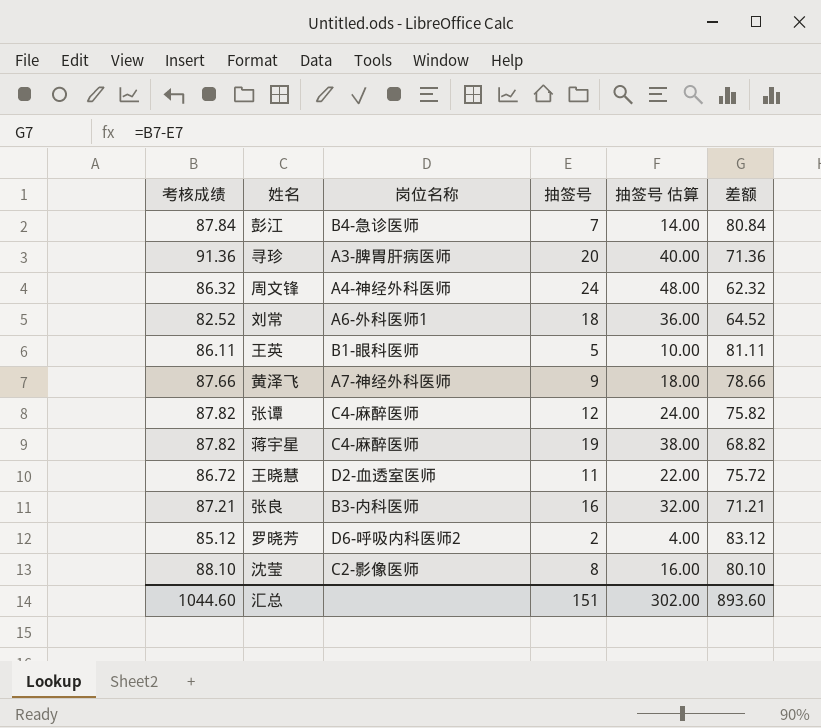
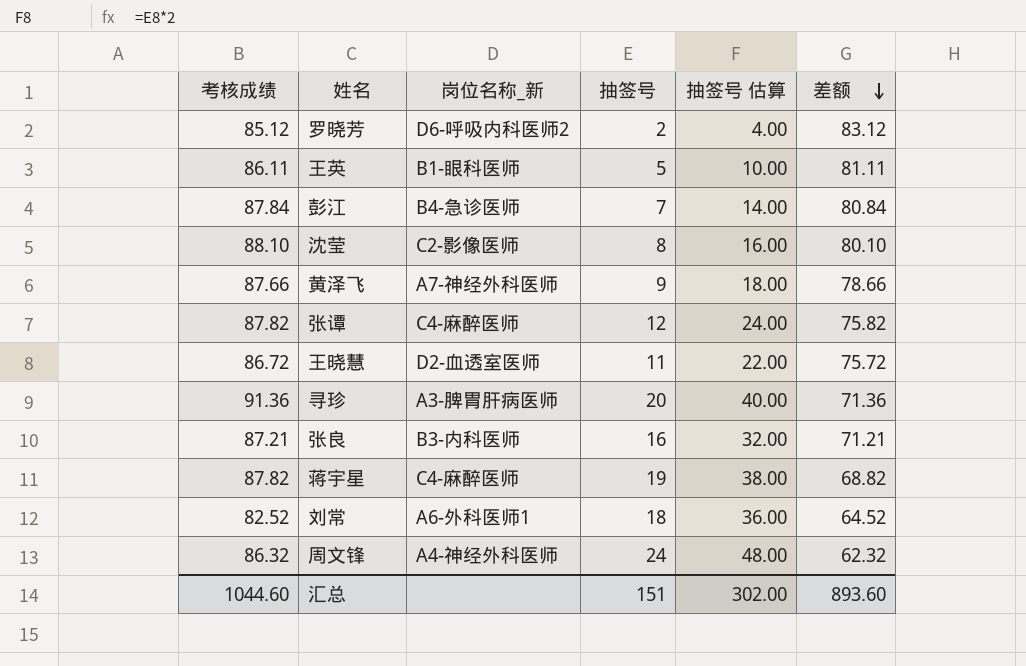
row order: none -> 差额 descending
column name: 岗位名称 -> 岗位名称_新

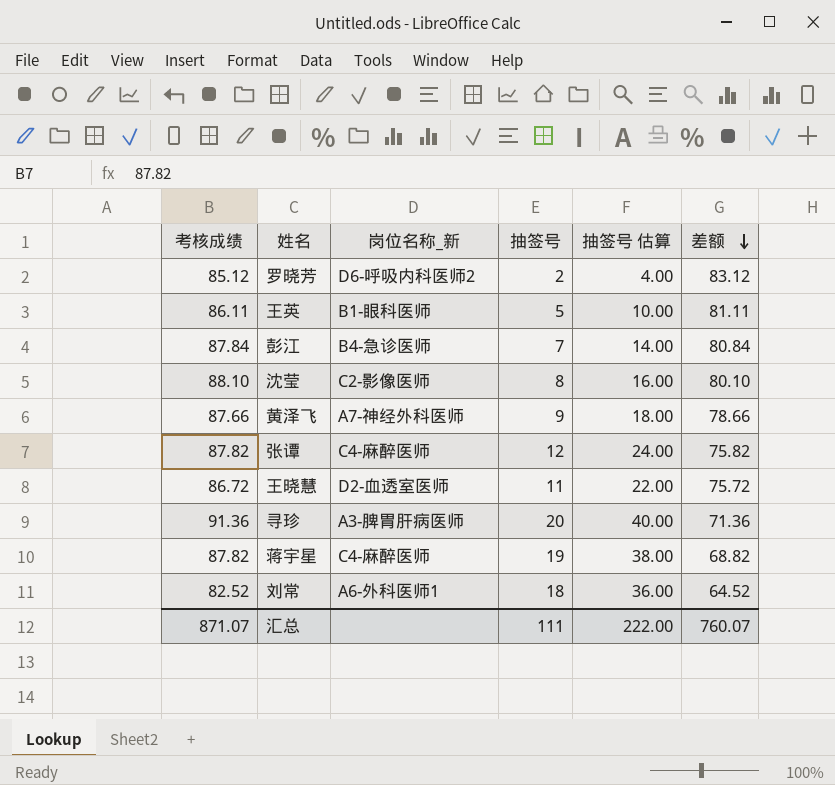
row 张良: 87.21 | B3-内科医师 | 16 | 32.00 | 71.21 -> none
row 周文锋: 86.32 | A4-神经外科医师 | 24 | 48.00 | 62.32 -> none
汇总 | 考核成绩: 1044.60 -> 871.07
汇总 | 抽签号: 151 -> 111
汇总 | 抽签号 估算: 302.00 -> 222.00
汇总 | 差额: 893.60 -> 760.07

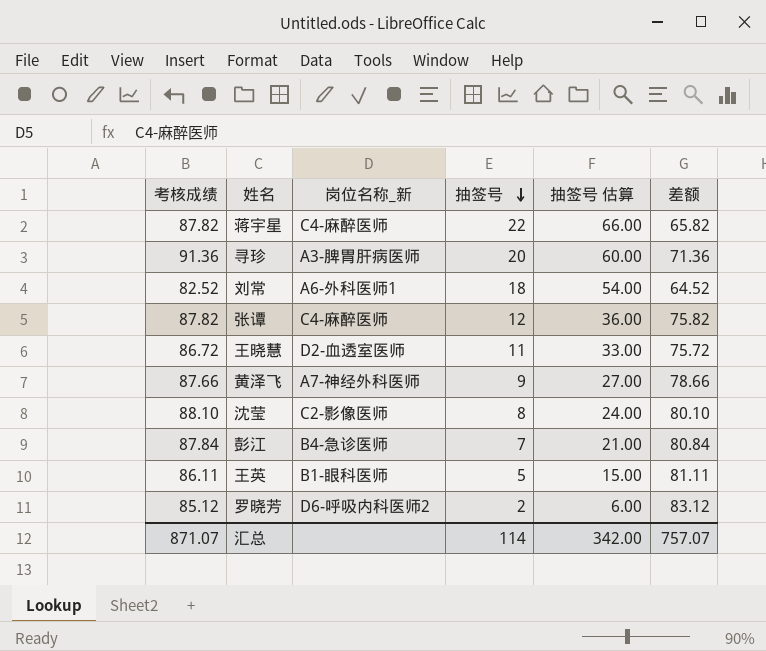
row order: 差额 descending -> 抽签号 descending
column 抽签号 估算 | formula: [抽签号] * 2 -> [抽签号] * 3
蒋宇星 | 抽签号: 19 -> 22
蒋宇星 | 差额: 68.82 -> 65.82
汇总 | 抽签号: 111 -> 114
汇总 | 抽签号 估算: 222.00 -> 342.00
汇总 | 差额: 760.07 -> 757.07

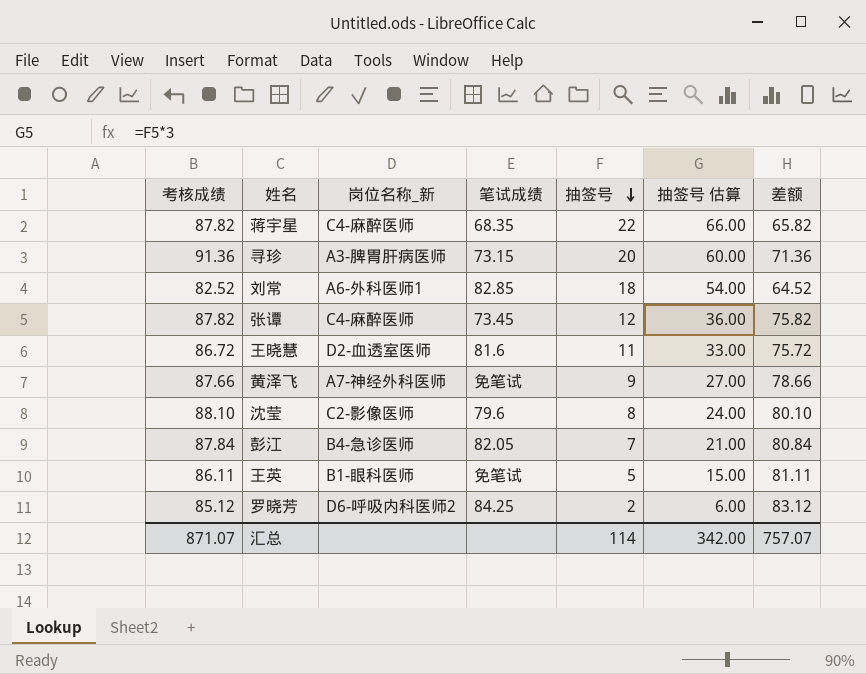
column 笔试成绩 | position: none -> 4

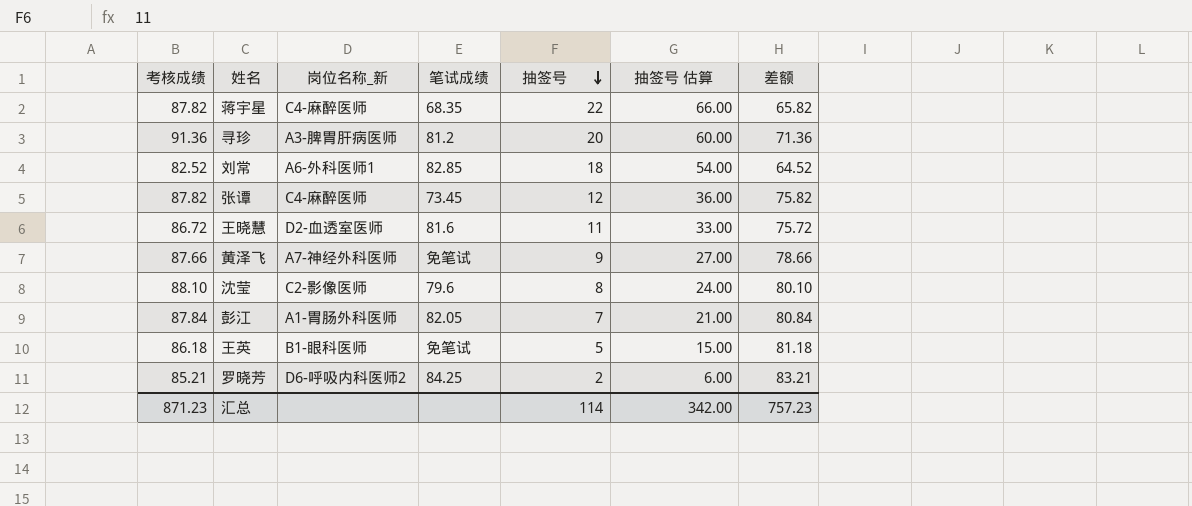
寻珍 | 笔试成绩: 73.15 -> 81.2
彭江 | 岗位名称_新: B4-急诊医师 -> A1-胃肠外科医师
王英 | 考核成绩: 86.11 -> 86.18
王英 | 差额: 81.11 -> 81.18
罗晓芳 | 考核成绩: 85.12 -> 85.21
罗晓芳 | 差额: 83.12 -> 83.21
汇总 | 考核成绩: 871.07 -> 871.23
汇总 | 差额: 757.07 -> 757.23

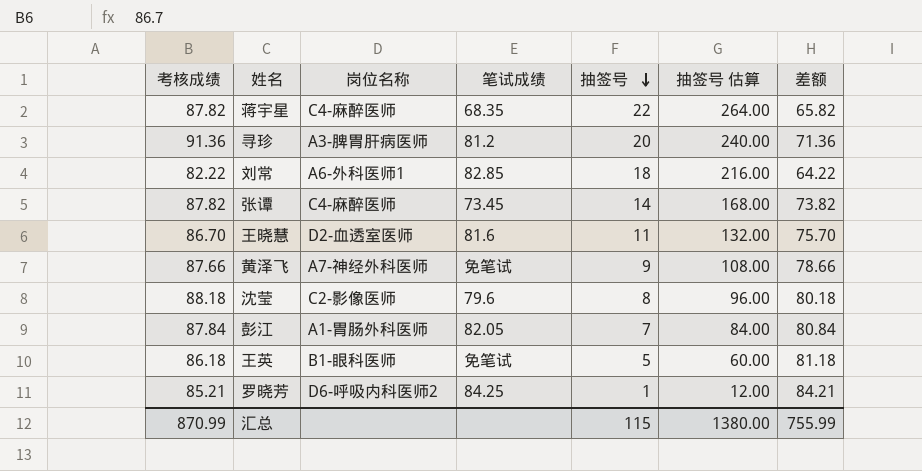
column name: 岗位名称_新 -> 岗位名称
column 抽签号 估算 | formula: [抽签号] * 3 -> [抽签号] * 12
刘常 | 考核成绩: 82.52 -> 82.22
刘常 | 差额: 64.52 -> 64.22
张谭 | 抽签号: 12 -> 14
张谭 | 差额: 75.82 -> 73.82
王晓慧 | 考核成绩: 86.72 -> 86.70
王晓慧 | 差额: 75.72 -> 75.70
沈莹 | 考核成绩: 88.10 -> 88.18
沈莹 | 差额: 80.10 -> 80.18
罗晓芳 | 抽签号: 2 -> 1
罗晓芳 | 差额: 83.21 -> 84.21
汇总 | 考核成绩: 871.23 -> 870.99
汇总 | 抽签号: 114 -> 115
汇总 | 抽签号 估算: 342.00 -> 1380.00
汇总 | 差额: 757.23 -> 755.99

